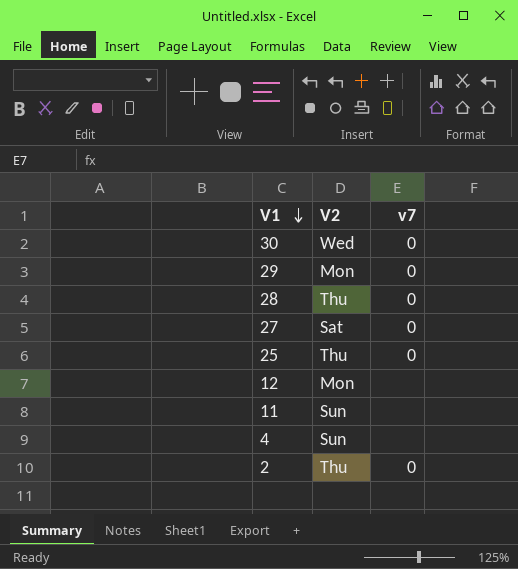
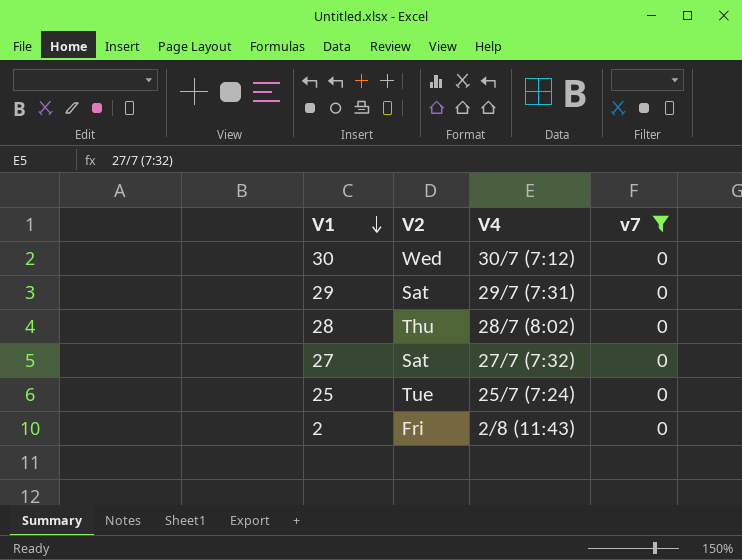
filter: none -> v7 = 0
column V4 | position: none -> 3
29 | V2: Mon -> Sat
25 | V2: Thu -> Tue
2 | V2: Thu -> Fri

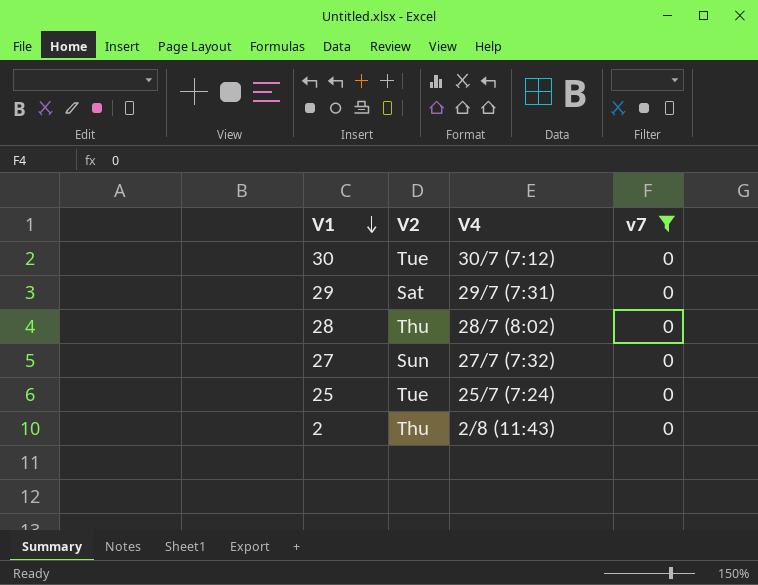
30 | V2: Wed -> Tue
27 | V2: Sat -> Sun
2 | V2: Fri -> Thu

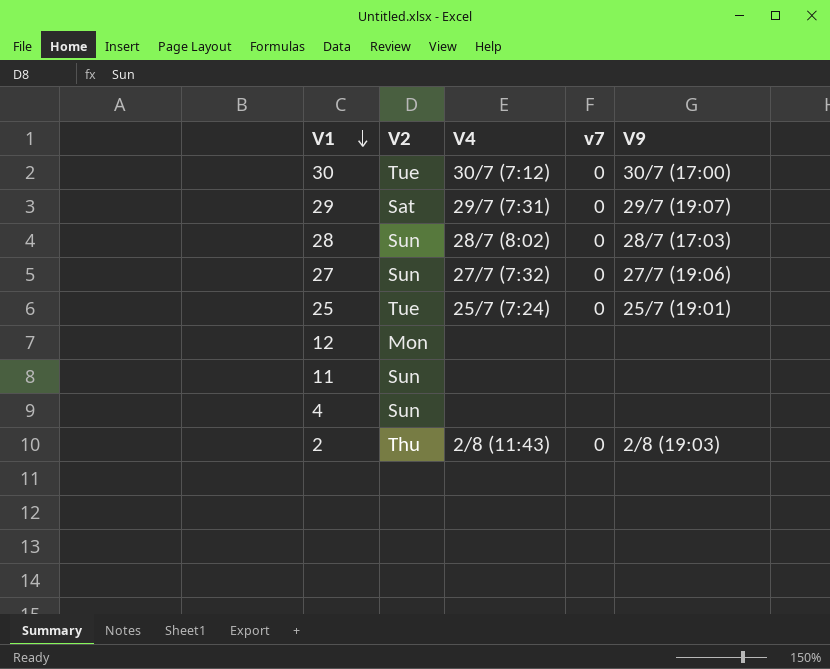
filter: v7 = 0 -> none
column V9 | position: none -> 5
28 | V2: Thu -> Sun

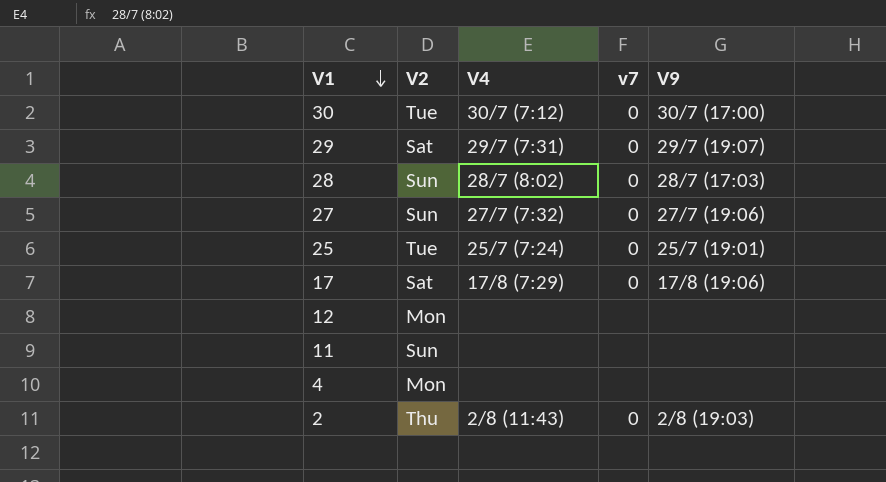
row 17: none -> Sat | 17/8 (7:29) | 0 | 17/8 (19:06)
4 | V2: Sun -> Mon

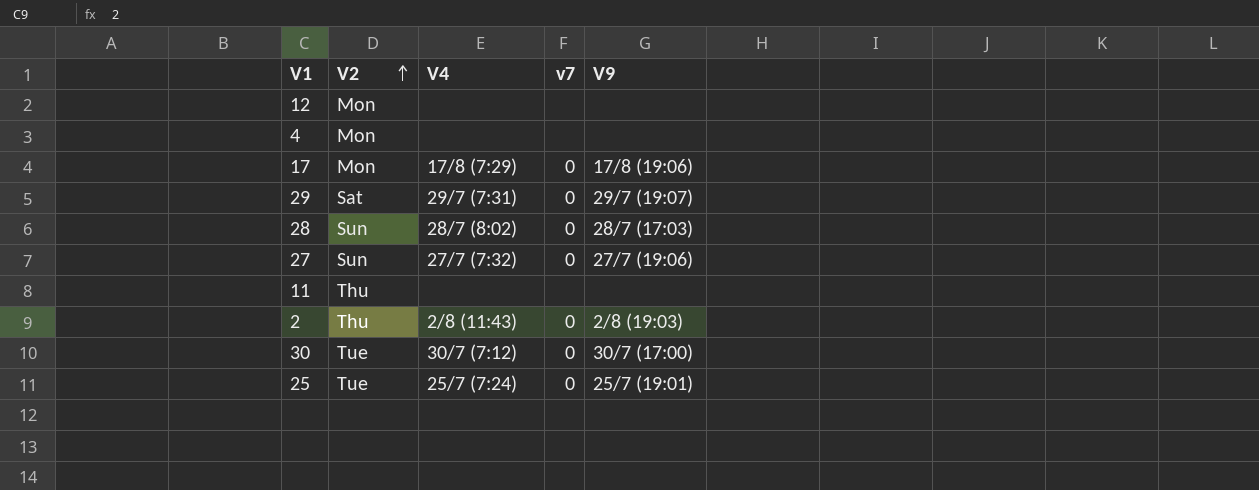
row order: V1 descending -> V2 ascending
17 | V2: Sat -> Mon
11 | V2: Sun -> Thu

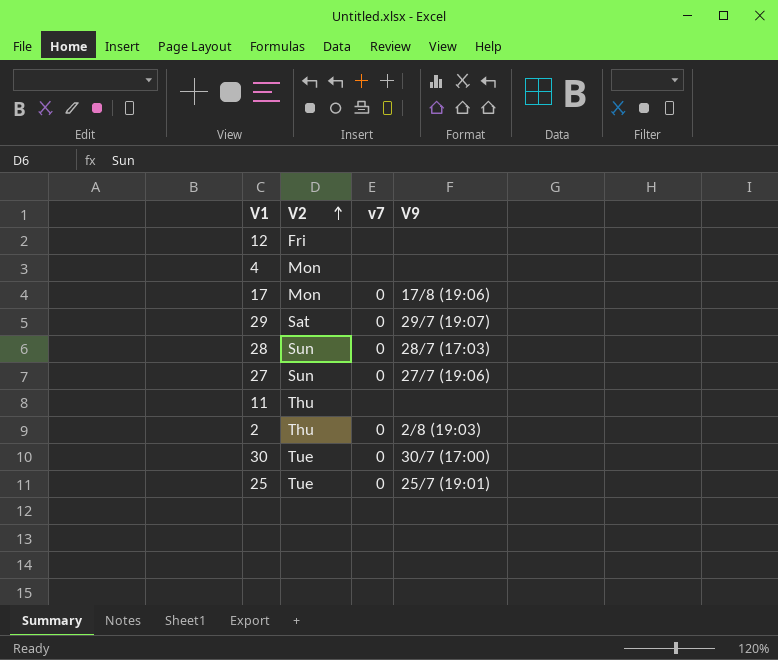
column V4 | position: 3 -> none
12 | V2: Mon -> Fri

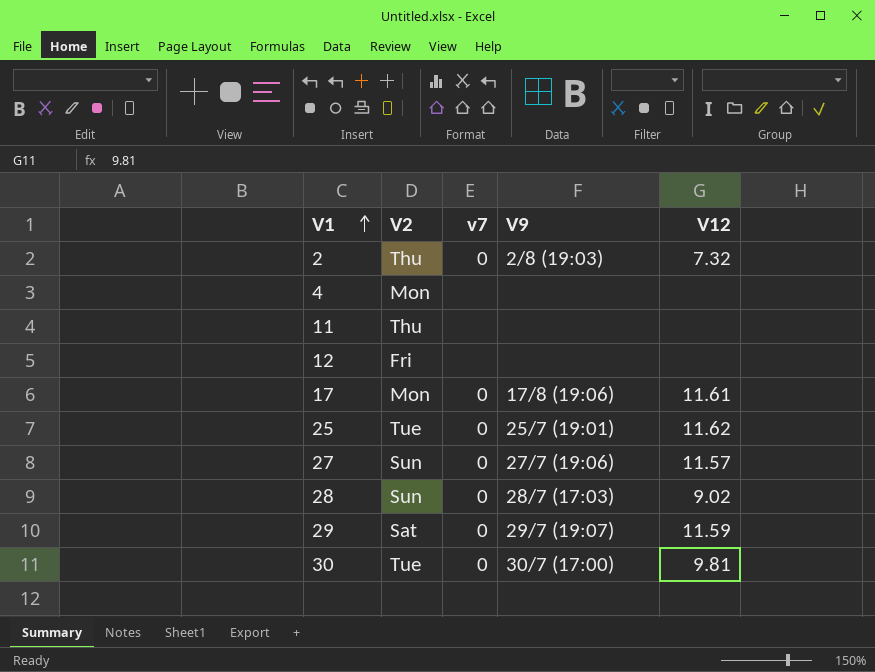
row order: V2 ascending -> V1 ascending
column V12 | position: none -> 5

